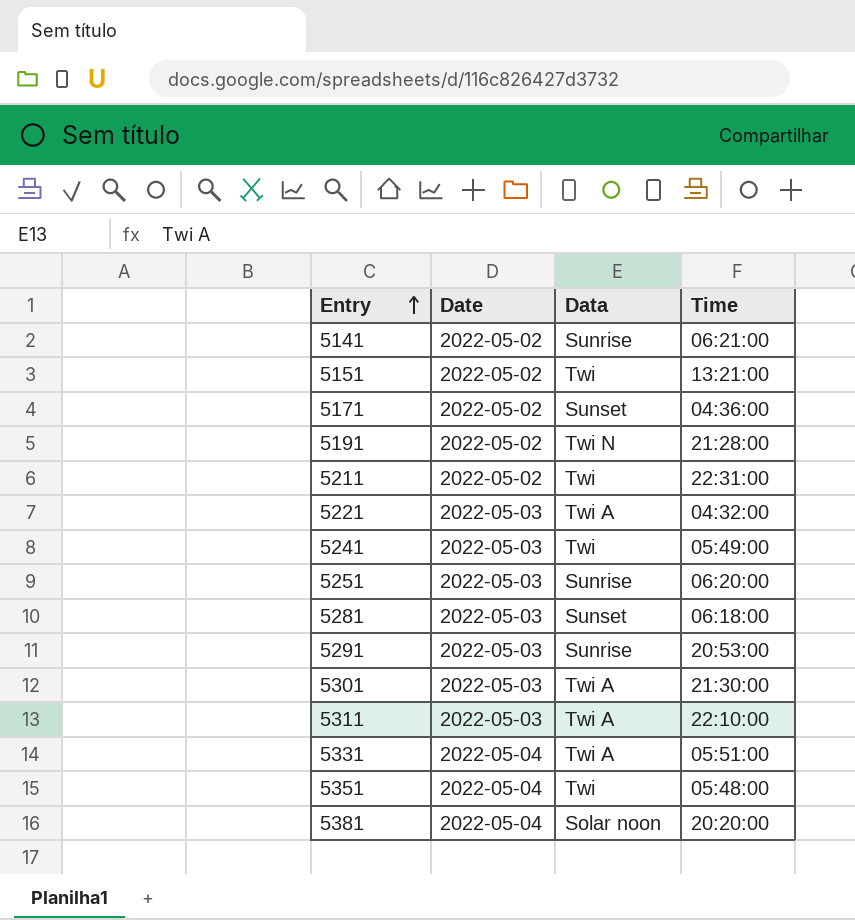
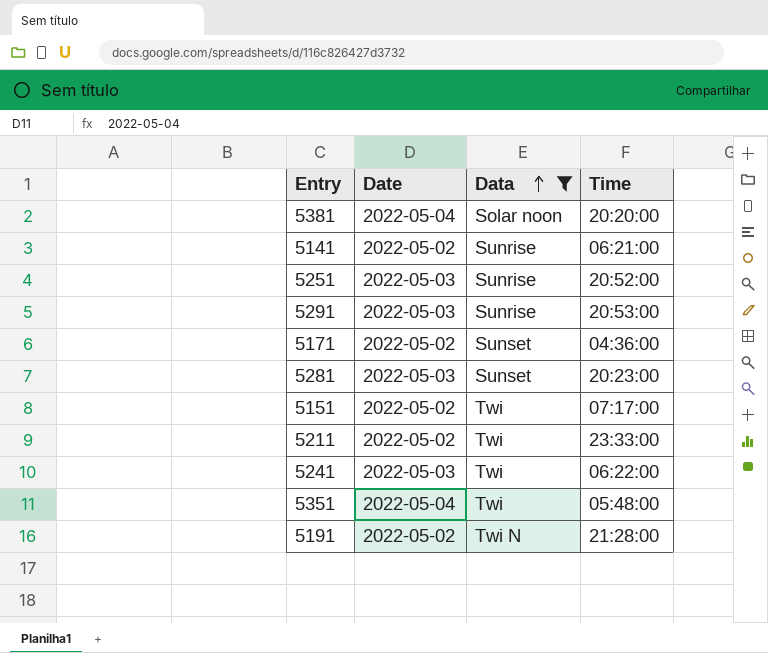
filter: none -> Data != Twi A
row order: Entry ascending -> Data ascending
5251 | Time: 06:20:00 -> 20:52:00
5281 | Time: 06:18:00 -> 20:23:00
5151 | Time: 13:21:00 -> 07:17:00
5211 | Time: 22:31:00 -> 23:33:00
5241 | Time: 05:49:00 -> 06:22:00

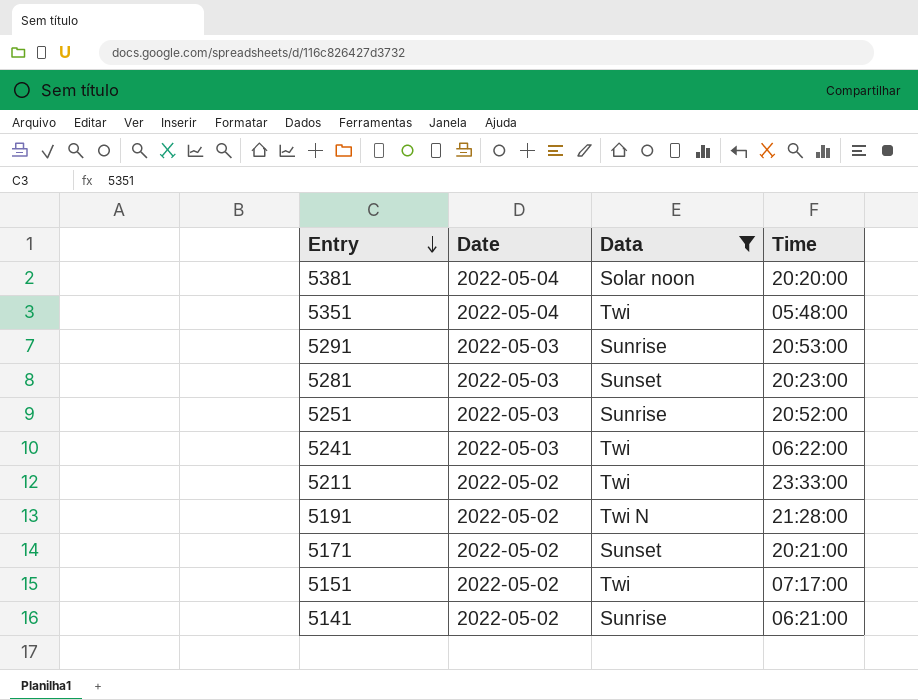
row order: Data ascending -> Entry descending
5171 | Time: 04:36:00 -> 20:21:00

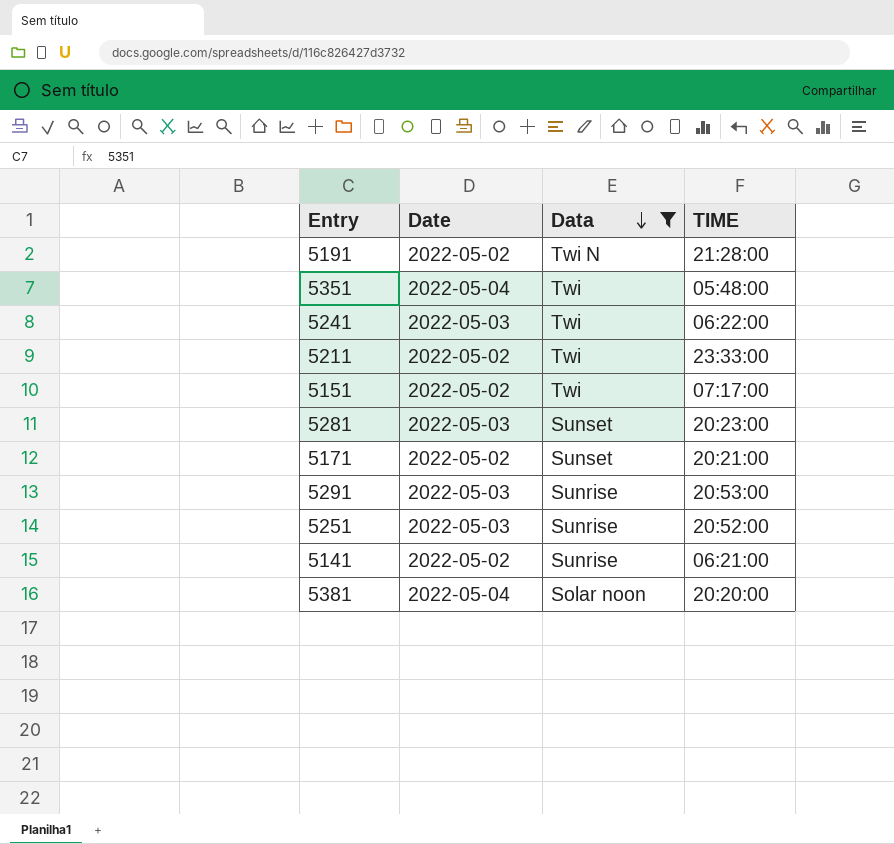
row order: Entry descending -> Data descending
column name: Time -> TIME

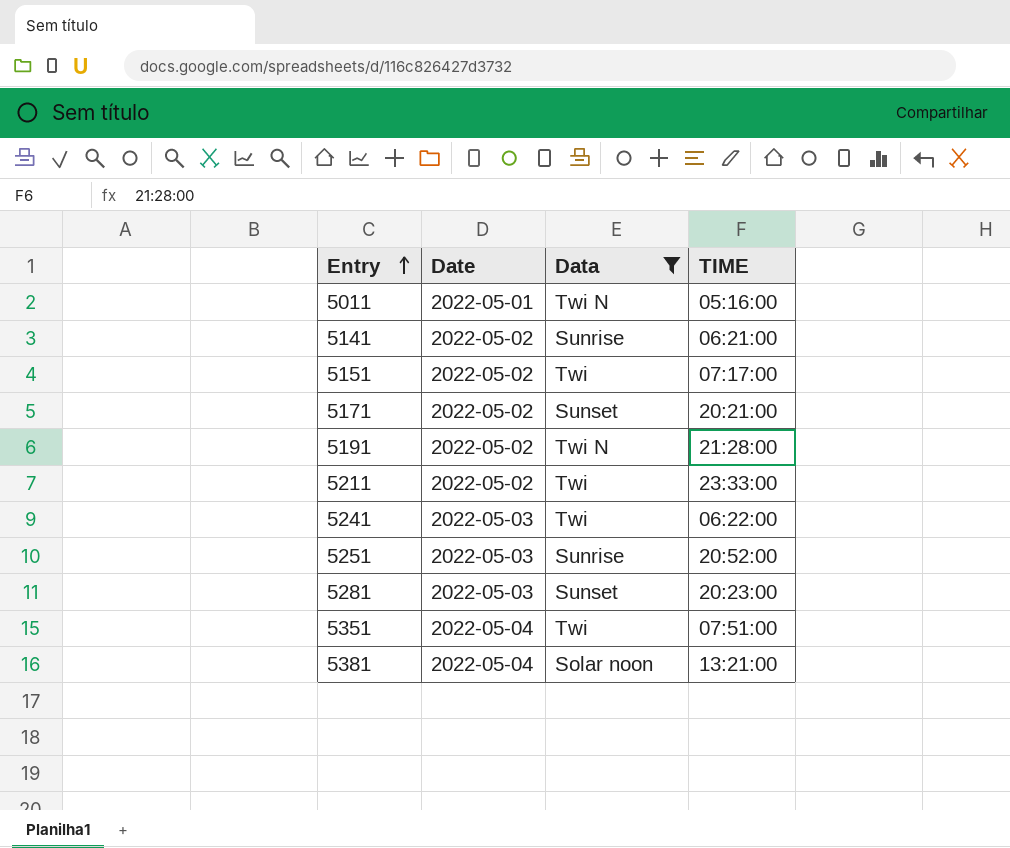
row order: Data descending -> Entry ascending
row 5291: 2022-05-03 | Sunrise | 20:53:00 -> none
row 5011: none -> 2022-05-01 | Twi N | 05:16:00
5351 | TIME: 05:48:00 -> 07:51:00
5381 | TIME: 20:20:00 -> 13:21:00

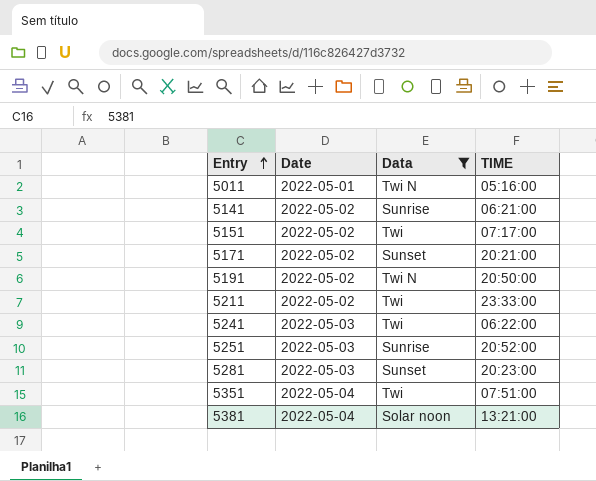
5191 | TIME: 21:28:00 -> 20:50:00

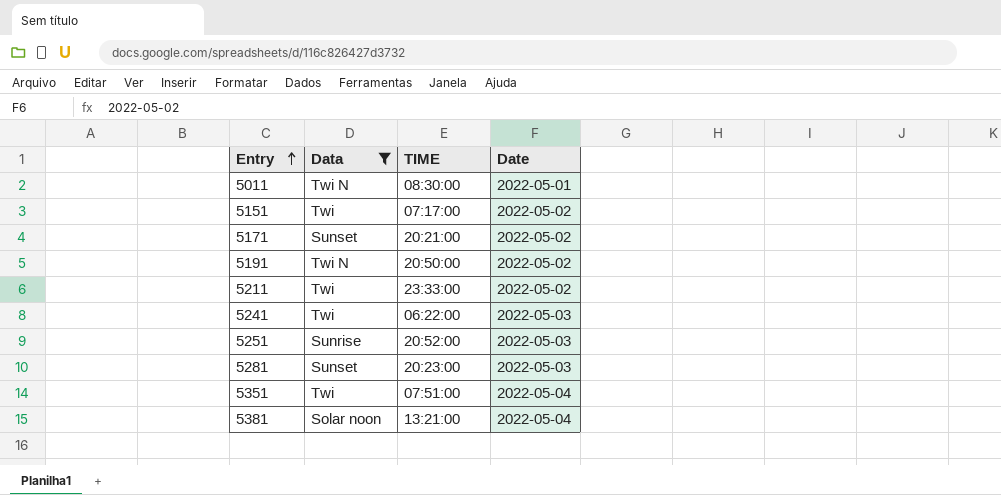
column Date | position: 2 -> 4
row 5141: 2022-05-02 | Sunrise | 06:21:00 -> none
5011 | TIME: 05:16:00 -> 08:30:00

